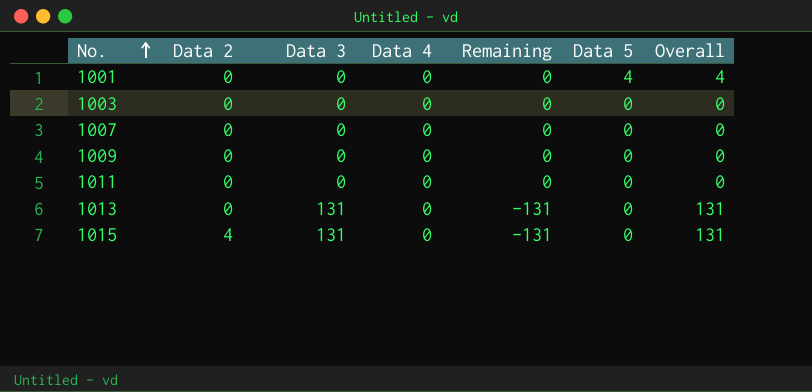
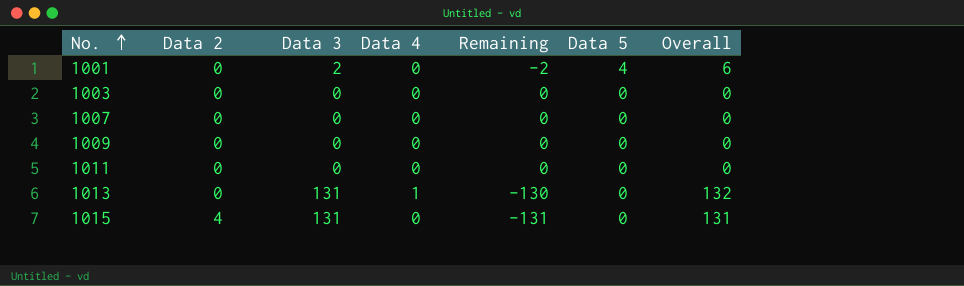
1001 | Data 3: 0 -> 2
1001 | Remaining: 0 -> -2
1001 | Overall: 4 -> 6
1013 | Data 4: 0 -> 1
1013 | Remaining: -131 -> -130
1013 | Overall: 131 -> 132

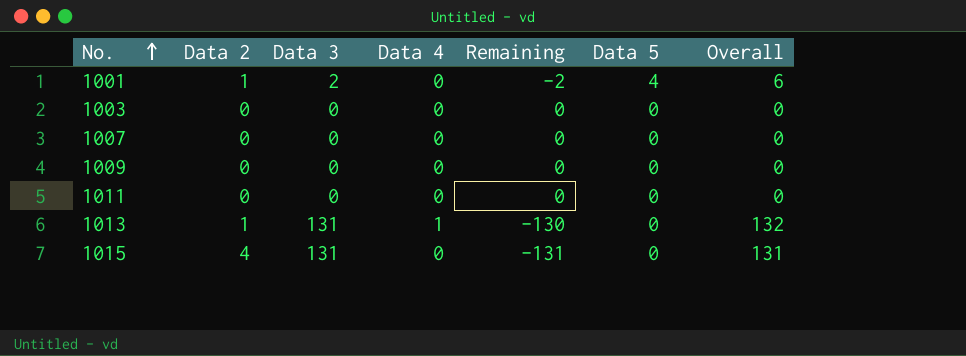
1001 | Data 2: 0 -> 1
1013 | Data 2: 0 -> 1

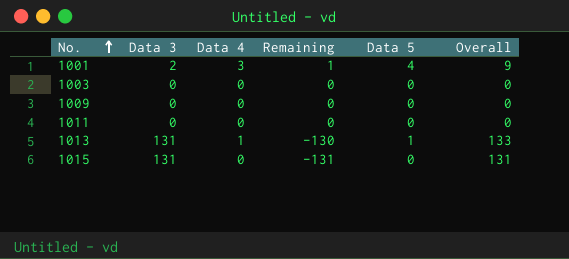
column Data 2 | position: 2 -> none
row 1007: 0 | 0 | 0 | 0 | 0 | 0 -> none
1001 | Data 4: 0 -> 3
1001 | Remaining: -2 -> 1
1001 | Overall: 6 -> 9
1013 | Data 5: 0 -> 1
1013 | Overall: 132 -> 133

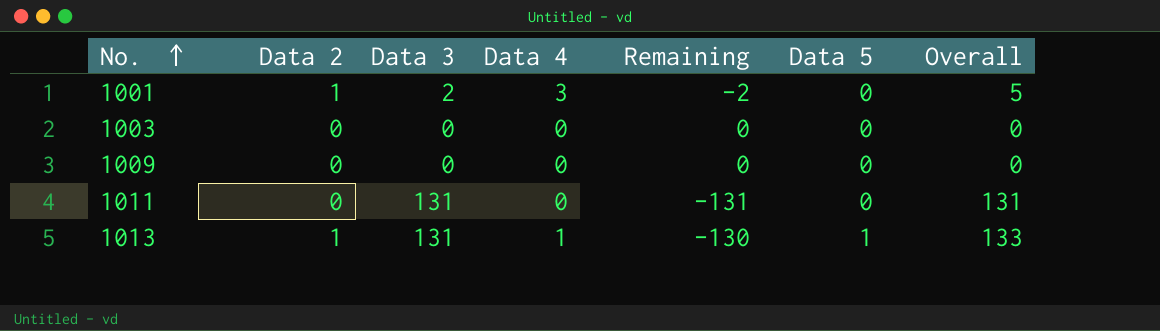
column Data 2 | position: none -> 2
column Remaining | formula: [Data 4] - [Data 3] -> [Data 5] - [Data 3]
row 1015: 131 | 0 | -131 | 0 | 131 -> none
1001 | Data 5: 4 -> 0
1001 | Overall: 9 -> 5
1011 | Data 3: 0 -> 131
1011 | Overall: 0 -> 131

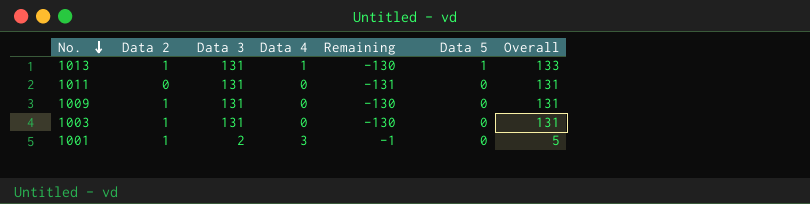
row order: No. ascending -> No. descending
column Remaining | formula: [Data 5] - [Data 3] -> [Data 2] - [Data 3]
1009 | Data 2: 0 -> 1
1009 | Data 3: 0 -> 131
1009 | Overall: 0 -> 131
1003 | Data 2: 0 -> 1
1003 | Data 3: 0 -> 131
1003 | Overall: 0 -> 131

